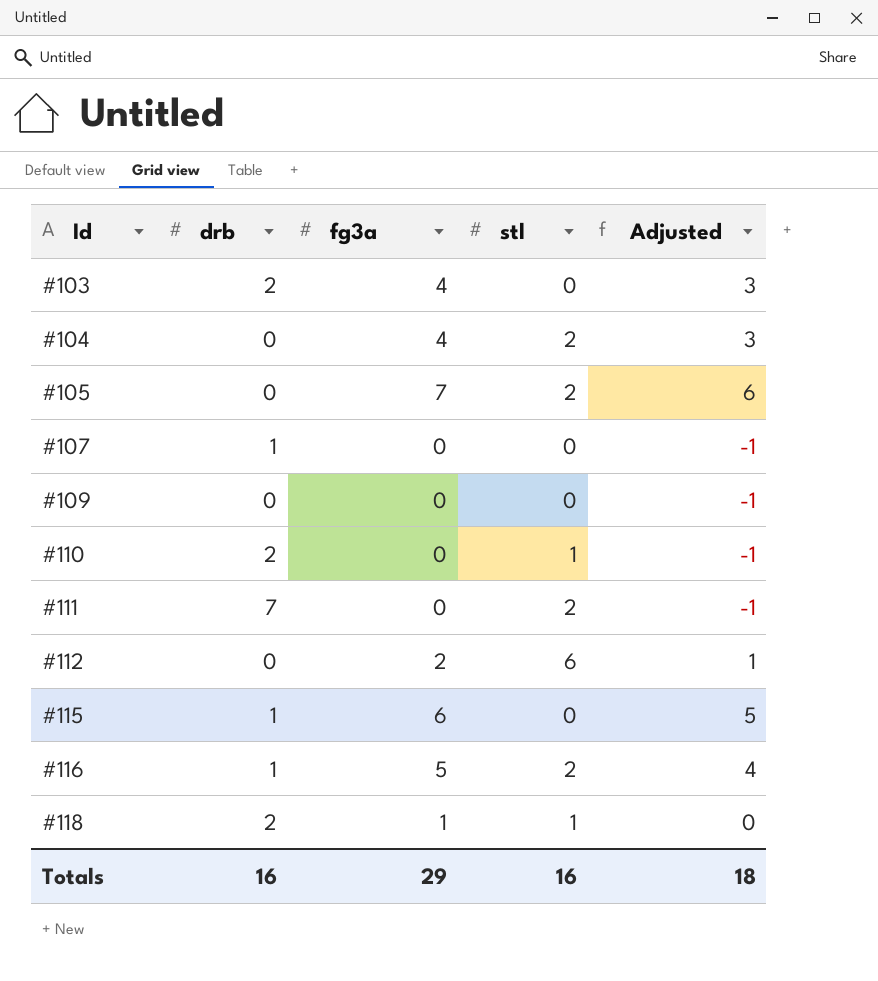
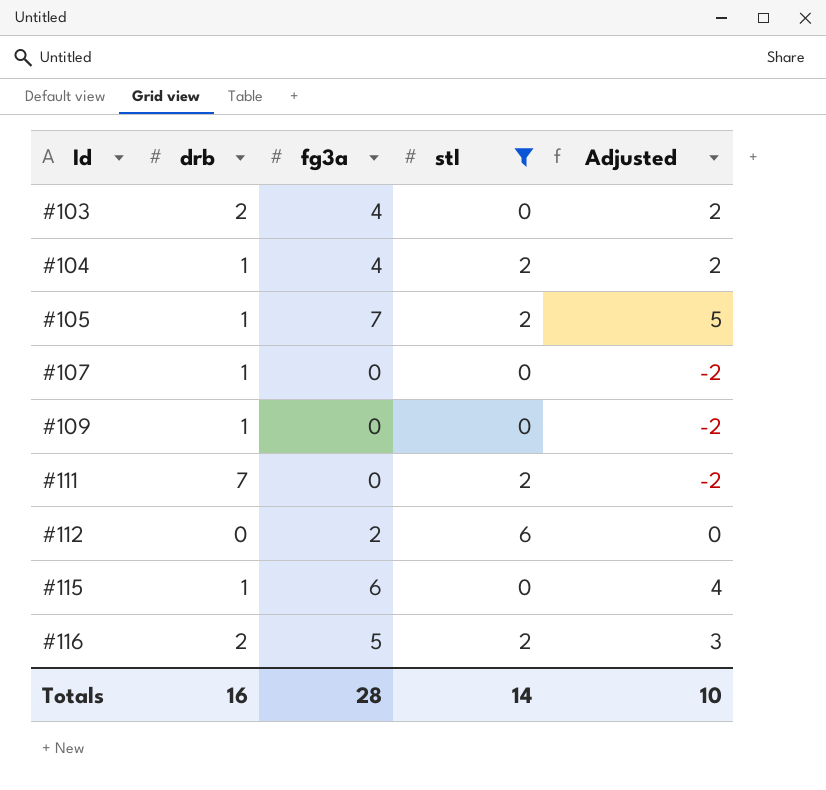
filter: none -> stl != 1
column Adjusted | formula: [fg3a] - 1 -> [fg3a] - 2
#104 | drb: 0 -> 1
#105 | drb: 0 -> 1
#109 | drb: 0 -> 1
#116 | drb: 1 -> 2
Totals | fg3a: 29 -> 28
Totals | stl: 16 -> 14
Totals | Adjusted: 18 -> 10

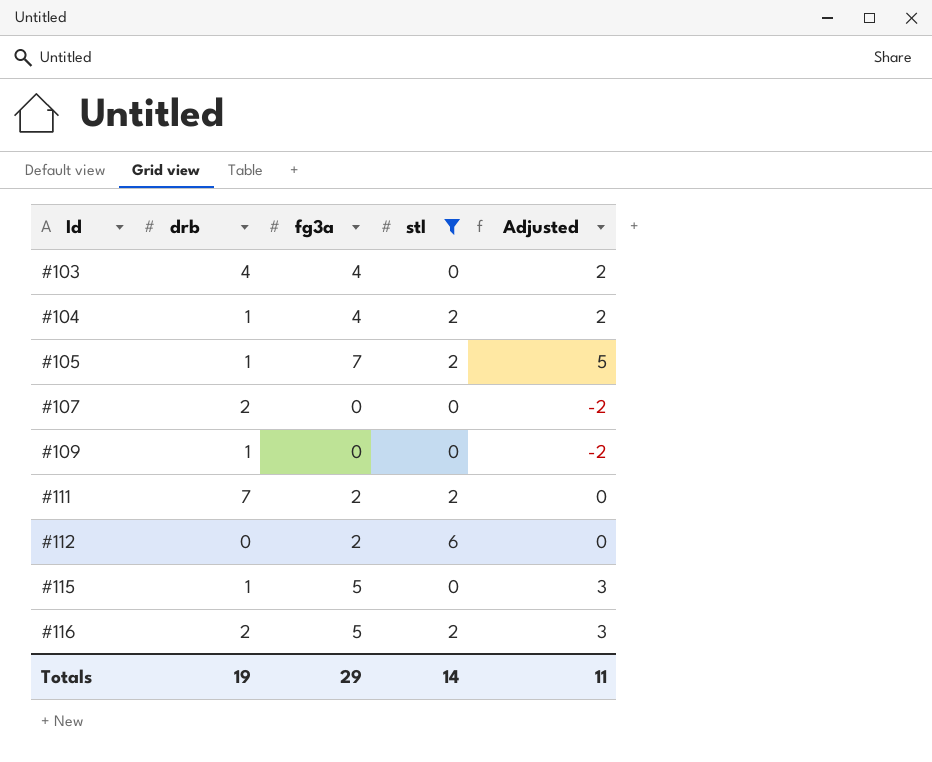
#103 | drb: 2 -> 4
#107 | drb: 1 -> 2
#111 | fg3a: 0 -> 2
#111 | Adjusted: -2 -> 0
#115 | fg3a: 6 -> 5
#115 | Adjusted: 4 -> 3
Totals | drb: 16 -> 19
Totals | fg3a: 28 -> 29
Totals | Adjusted: 10 -> 11

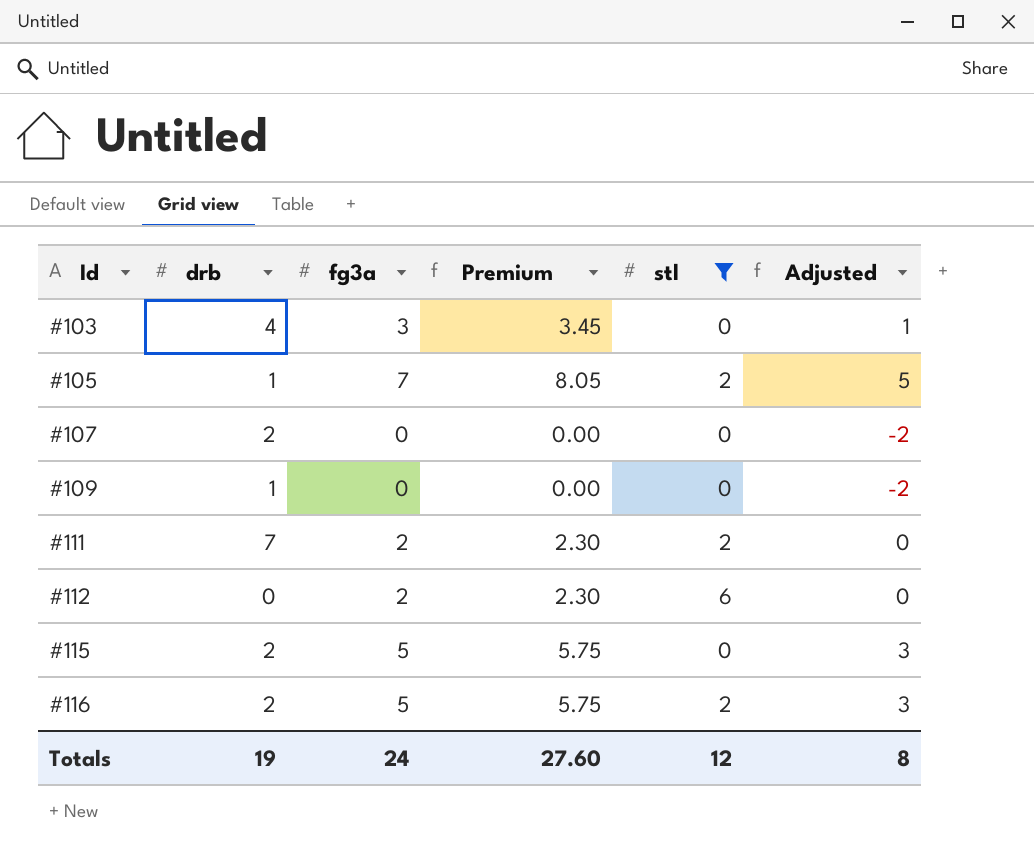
column Premium | formula: none -> [fg3a] * 1.15
row #104: 1 | 4 | 2 | 2 -> none
#103 | fg3a: 4 -> 3
#103 | Adjusted: 2 -> 1
#115 | drb: 1 -> 2
Totals | fg3a: 29 -> 24
Totals | stl: 14 -> 12
Totals | Adjusted: 11 -> 8

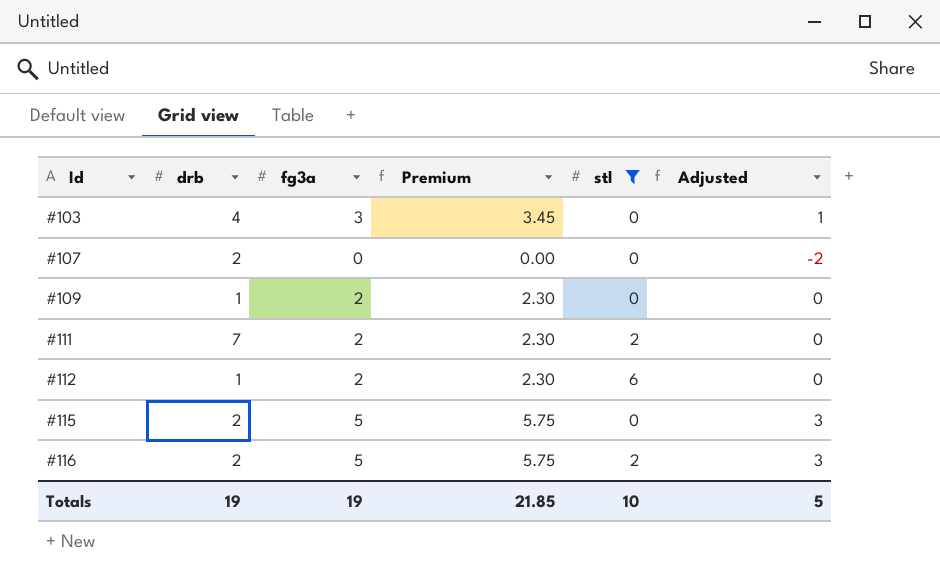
row #105: 1 | 7 | 8.05 | 2 | 5 -> none
#109 | fg3a: 0 -> 2
#109 | Premium: 0.00 -> 2.30
#109 | Adjusted: -2 -> 0
#112 | drb: 0 -> 1
Totals | fg3a: 24 -> 19
Totals | Premium: 27.60 -> 21.85
Totals | stl: 12 -> 10
Totals | Adjusted: 8 -> 5

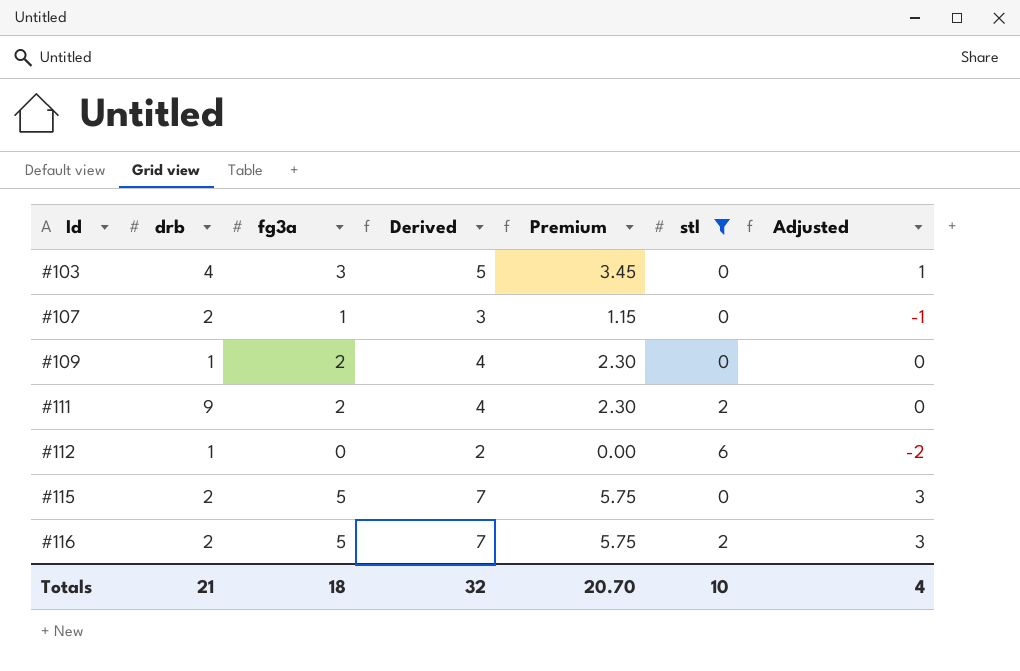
column Derived | formula: none -> [fg3a] + 2
#107 | fg3a: 0 -> 1
#107 | Premium: 0.00 -> 1.15
#107 | Adjusted: -2 -> -1
#111 | drb: 7 -> 9
#112 | fg3a: 2 -> 0
#112 | Premium: 2.30 -> 0.00
#112 | Adjusted: 0 -> -2
Totals | drb: 19 -> 21
Totals | fg3a: 19 -> 18
Totals | Premium: 21.85 -> 20.70
Totals | Adjusted: 5 -> 4

